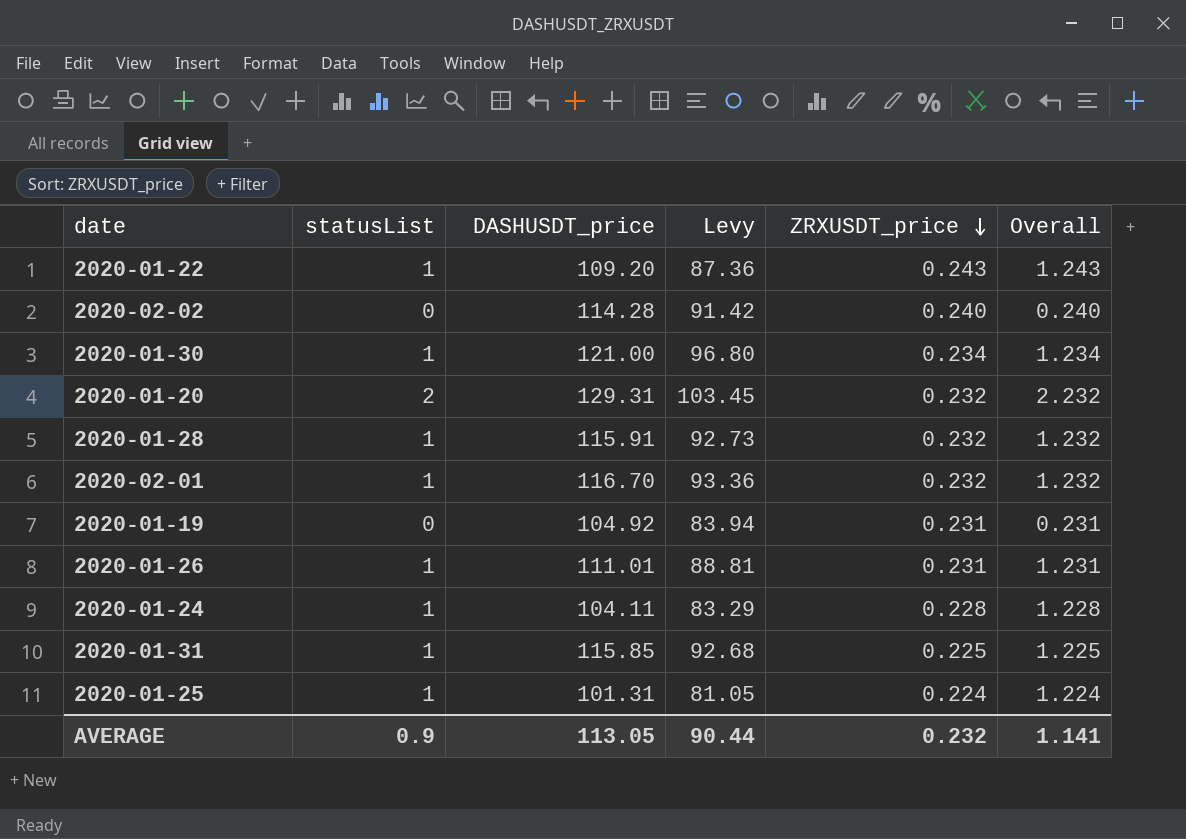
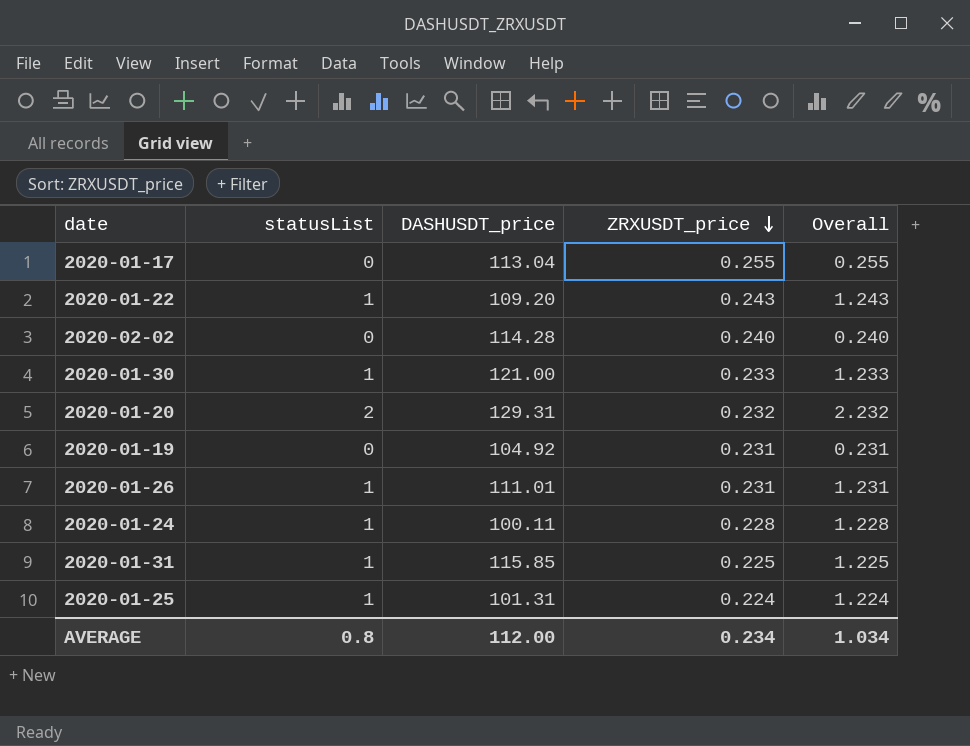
column Levy | formula: [DASHUSDT_price] * 0.8 -> none
row 2020-01-28: 1 | 115.91 | 92.73 | 0.232 | 1.232 -> none
row 2020-02-01: 1 | 116.70 | 93.36 | 0.232 | 1.232 -> none
row 2020-01-17: none -> 0 | 113.04 | 0.255 | 0.255
2020-01-30 | ZRXUSDT_price: 0.234 -> 0.233
2020-01-30 | Overall: 1.234 -> 1.233
2020-01-24 | DASHUSDT_price: 104.11 -> 100.11
AVERAGE | statusList: 0.9 -> 0.8
AVERAGE | DASHUSDT_price: 113.05 -> 112.00
AVERAGE | ZRXUSDT_price: 0.232 -> 0.234
AVERAGE | Overall: 1.141 -> 1.034

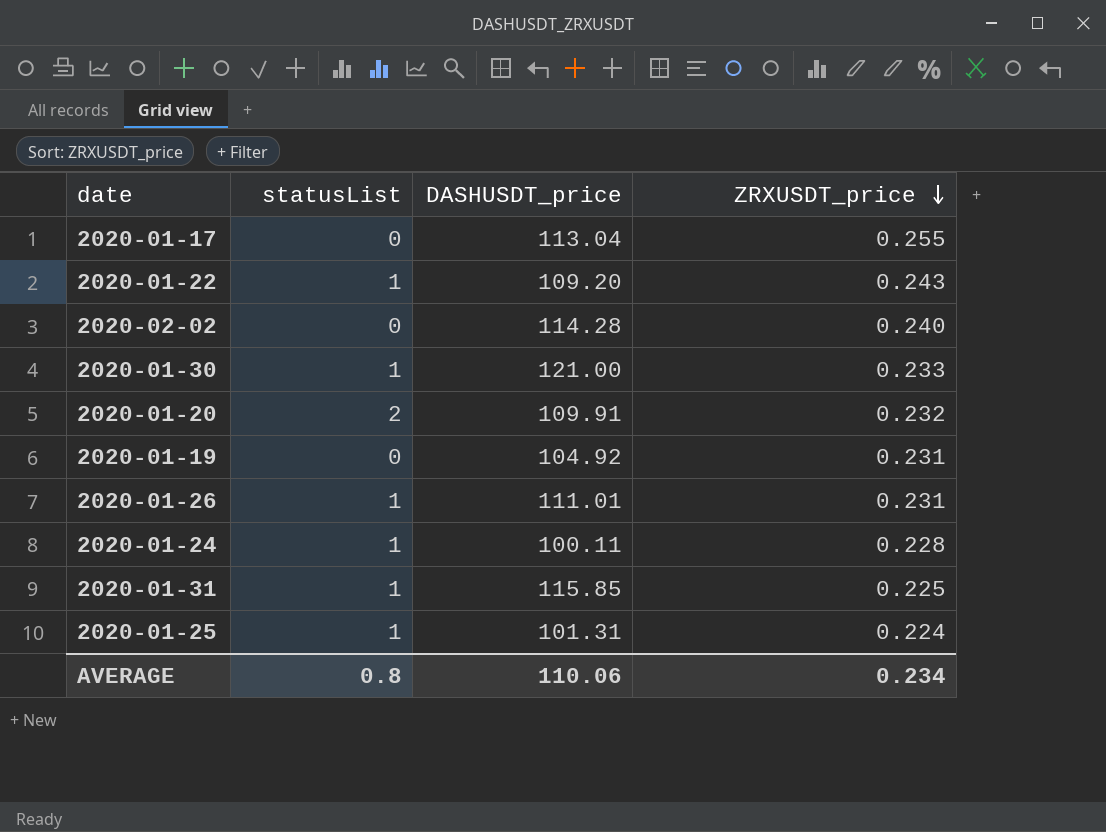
column Overall | formula: [statusList] + [ZRXUSDT_price] -> none
2020-01-20 | DASHUSDT_price: 129.31 -> 109.91
AVERAGE | DASHUSDT_price: 112.00 -> 110.06

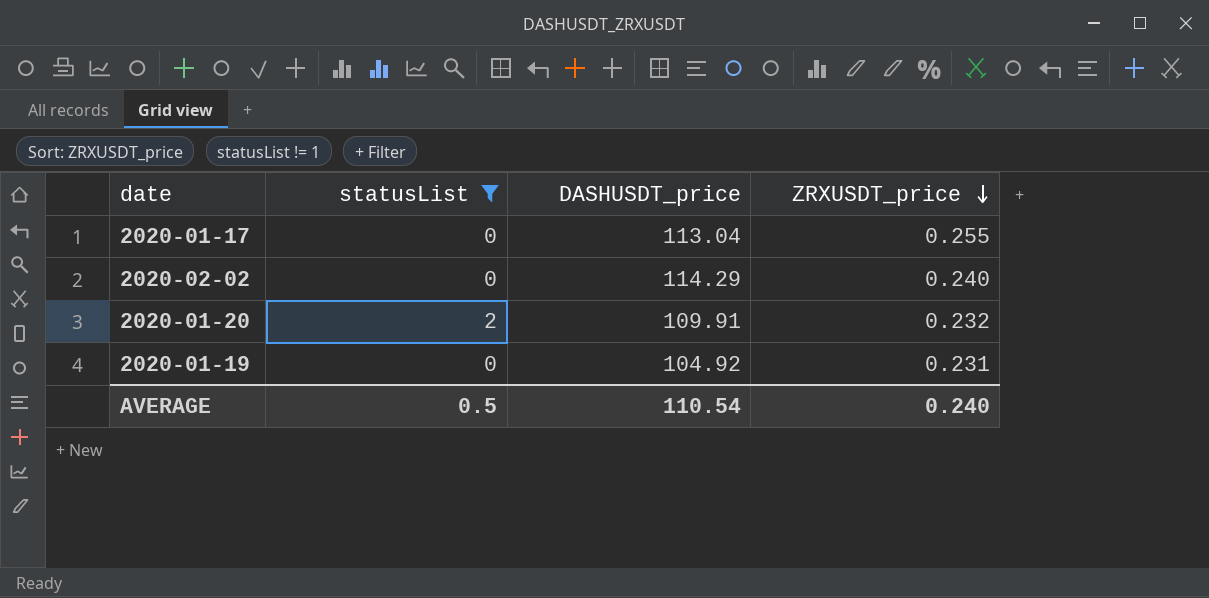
filter: none -> statusList != 1
2020-02-02 | DASHUSDT_price: 114.28 -> 114.29
AVERAGE | statusList: 0.8 -> 0.5
AVERAGE | DASHUSDT_price: 110.06 -> 110.54
AVERAGE | ZRXUSDT_price: 0.234 -> 0.240

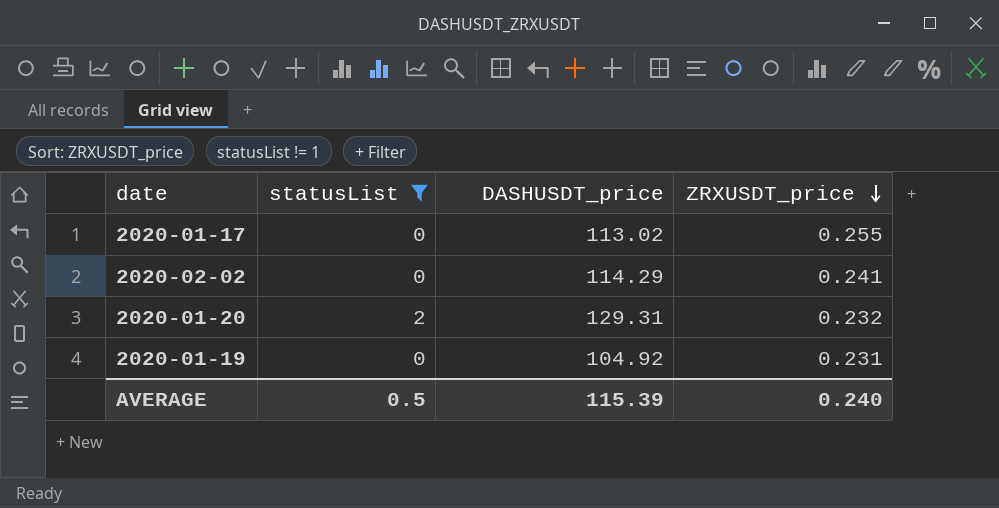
2020-01-17 | DASHUSDT_price: 113.04 -> 113.02
2020-02-02 | ZRXUSDT_price: 0.240 -> 0.241
2020-01-20 | DASHUSDT_price: 109.91 -> 129.31
AVERAGE | DASHUSDT_price: 110.54 -> 115.39

